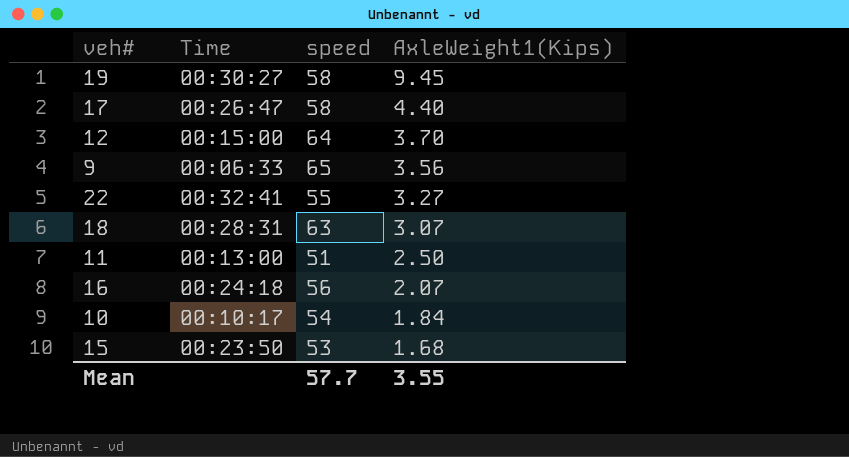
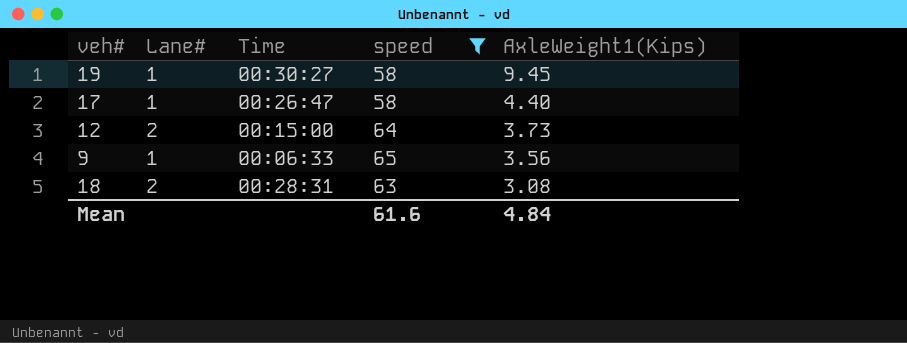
filter: none -> speed >= 58
column Lane# | position: none -> 2
12 | AxleWeight1(Kips): 3.70 -> 3.73
18 | AxleWeight1(Kips): 3.07 -> 3.08
Mean | speed: 57.7 -> 61.6
Mean | AxleWeight1(Kips): 3.55 -> 4.84

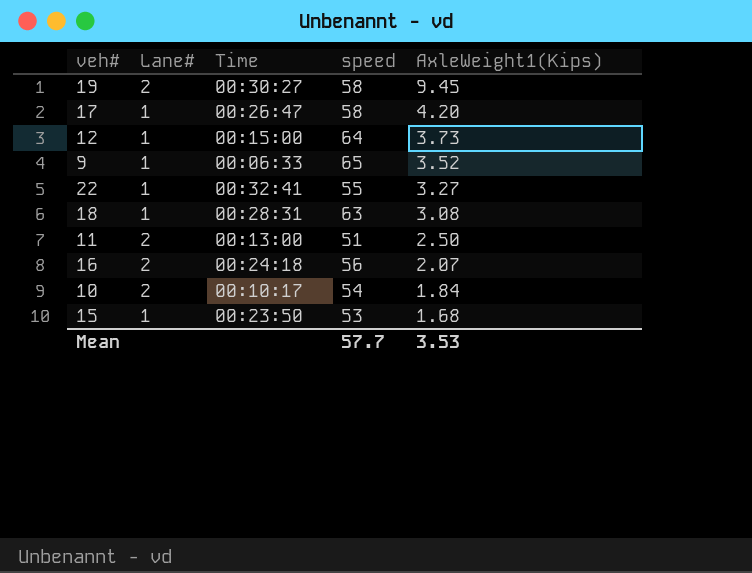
filter: speed >= 58 -> none
19 | Lane#: 1 -> 2
17 | AxleWeight1(Kips): 4.40 -> 4.20
12 | Lane#: 2 -> 1
9 | AxleWeight1(Kips): 3.56 -> 3.52
18 | Lane#: 2 -> 1
Mean | speed: 61.6 -> 57.7
Mean | AxleWeight1(Kips): 4.84 -> 3.53

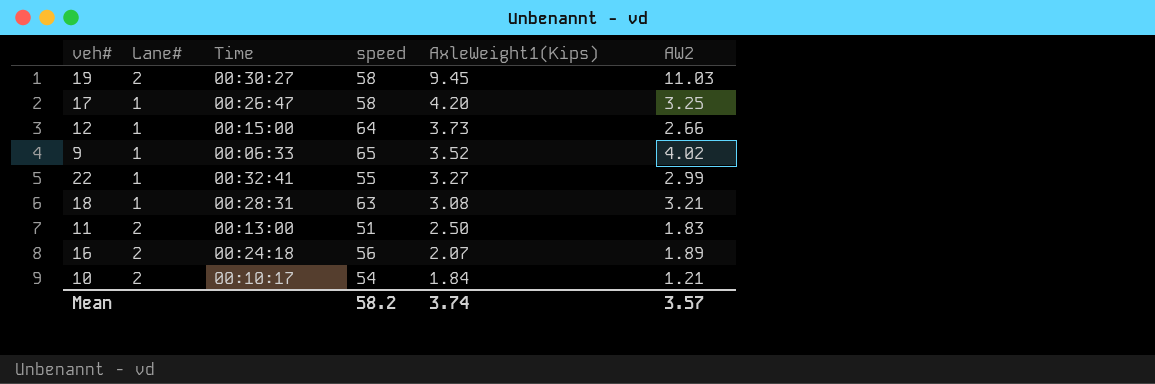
column AW2 | position: none -> 6
row 15: 1 | 00:23:50 | 53 | 1.68 -> none
Mean | speed: 57.7 -> 58.2
Mean | AxleWeight1(Kips): 3.53 -> 3.74

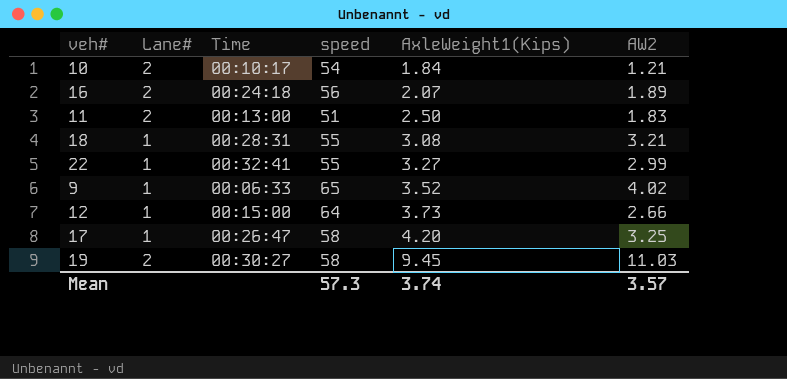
row order: AxleWeight1(Kips) descending -> AxleWeight1(Kips) ascending
18 | speed: 63 -> 55
Mean | speed: 58.2 -> 57.3

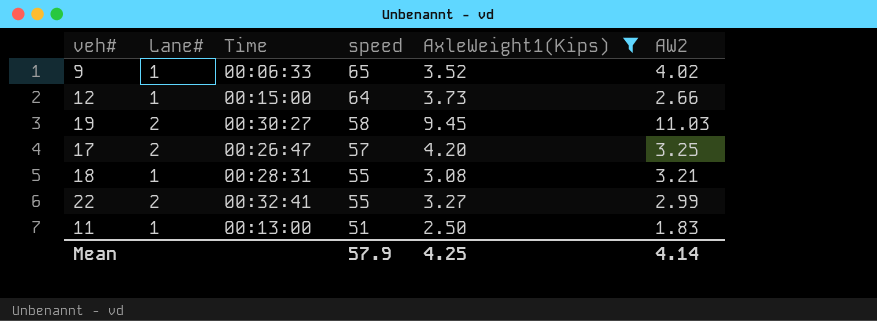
filter: none -> AxleWeight1(Kips) >= 2.50
row order: AxleWeight1(Kips) ascending -> speed descending
17 | Lane#: 1 -> 2
17 | speed: 58 -> 57
22 | Lane#: 1 -> 2
11 | Lane#: 2 -> 1
Mean | speed: 57.3 -> 57.9
Mean | AxleWeight1(Kips): 3.74 -> 4.25
Mean | AW2: 3.57 -> 4.14

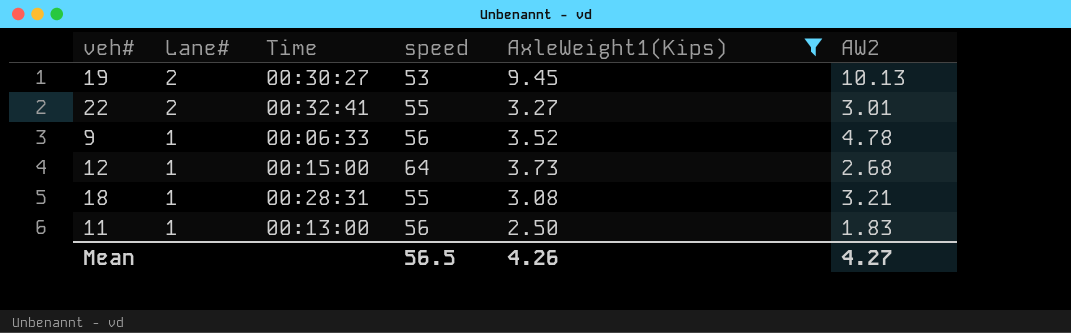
row order: speed descending -> Lane# descending
row 17: 2 | 00:26:47 | 57 | 4.20 | 3.25 -> none
19 | speed: 58 -> 53
19 | AW2: 11.03 -> 10.13
22 | AW2: 2.99 -> 3.01
9 | speed: 65 -> 56
9 | AW2: 4.02 -> 4.78
12 | AW2: 2.66 -> 2.68
11 | speed: 51 -> 56
Mean | speed: 57.9 -> 56.5
Mean | AxleWeight1(Kips): 4.25 -> 4.26
Mean | AW2: 4.14 -> 4.27

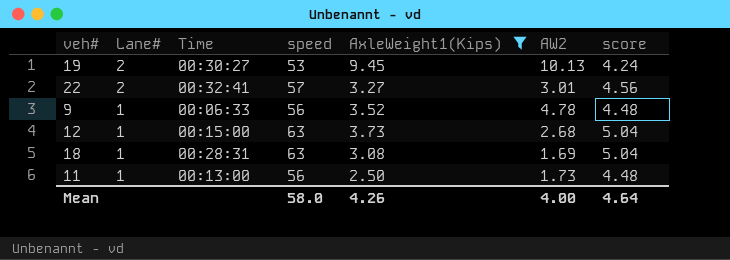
column score | formula: none -> [speed] * 0.08
22 | speed: 55 -> 57
12 | speed: 64 -> 63
18 | speed: 55 -> 63
18 | AW2: 3.21 -> 1.69
11 | AW2: 1.83 -> 1.73
Mean | speed: 56.5 -> 58.0
Mean | AW2: 4.27 -> 4.00

